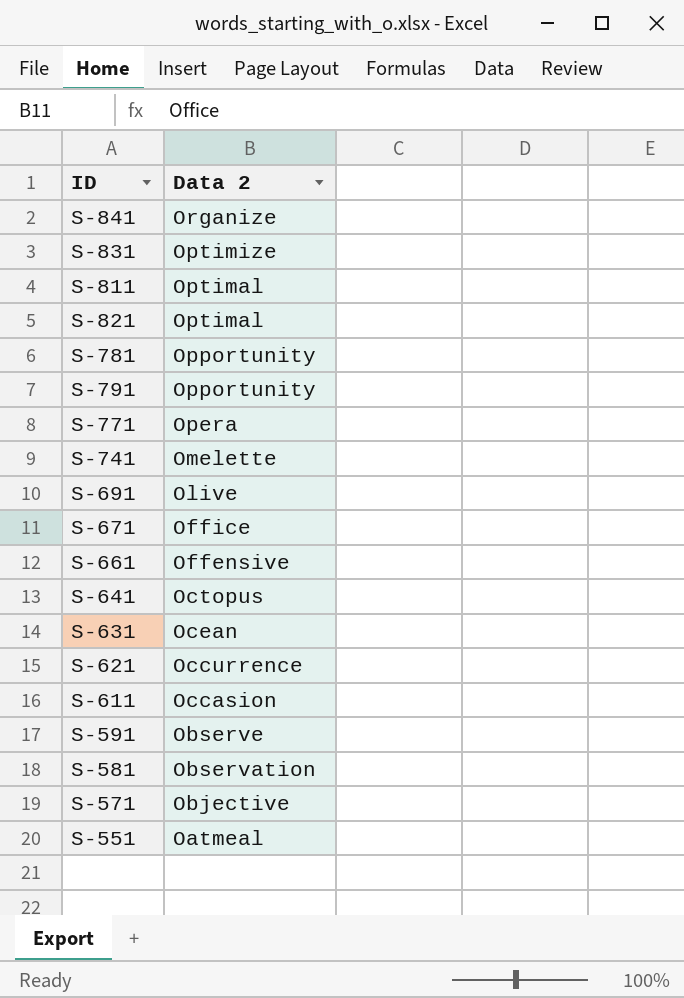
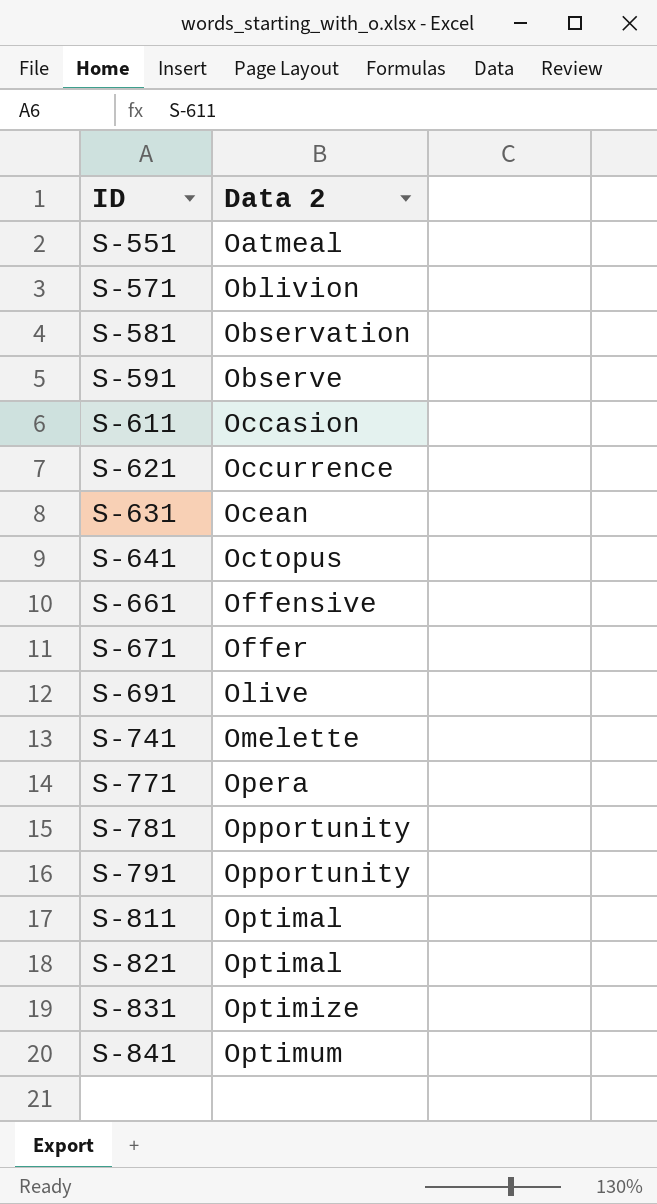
row order: Data 2 descending -> ID ascending
S-571 | Data 2: Objective -> Oblivion
S-671 | Data 2: Office -> Offer
S-841 | Data 2: Organize -> Optimum

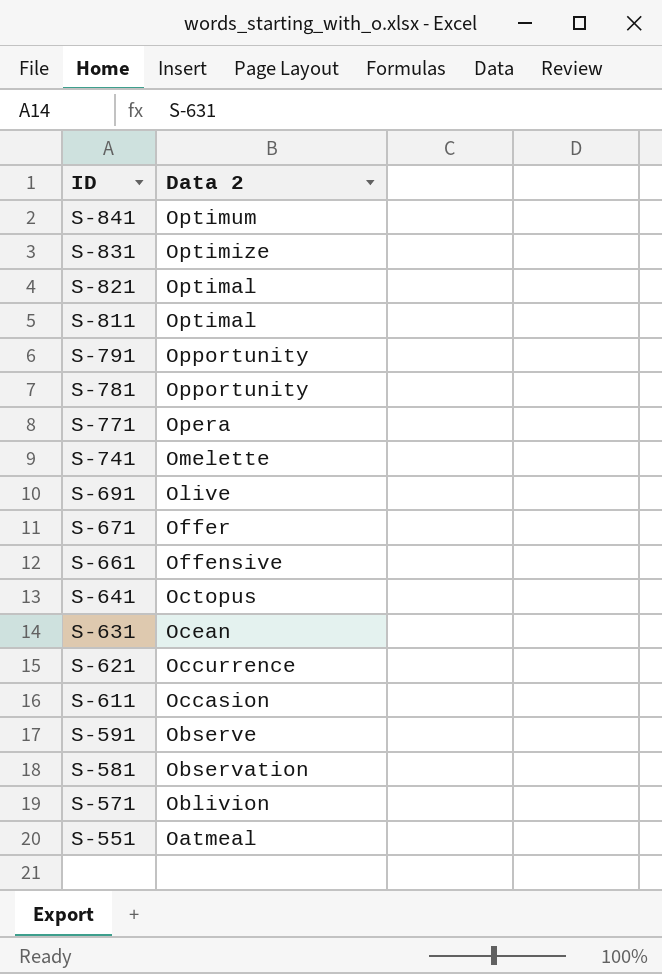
row order: ID ascending -> ID descending

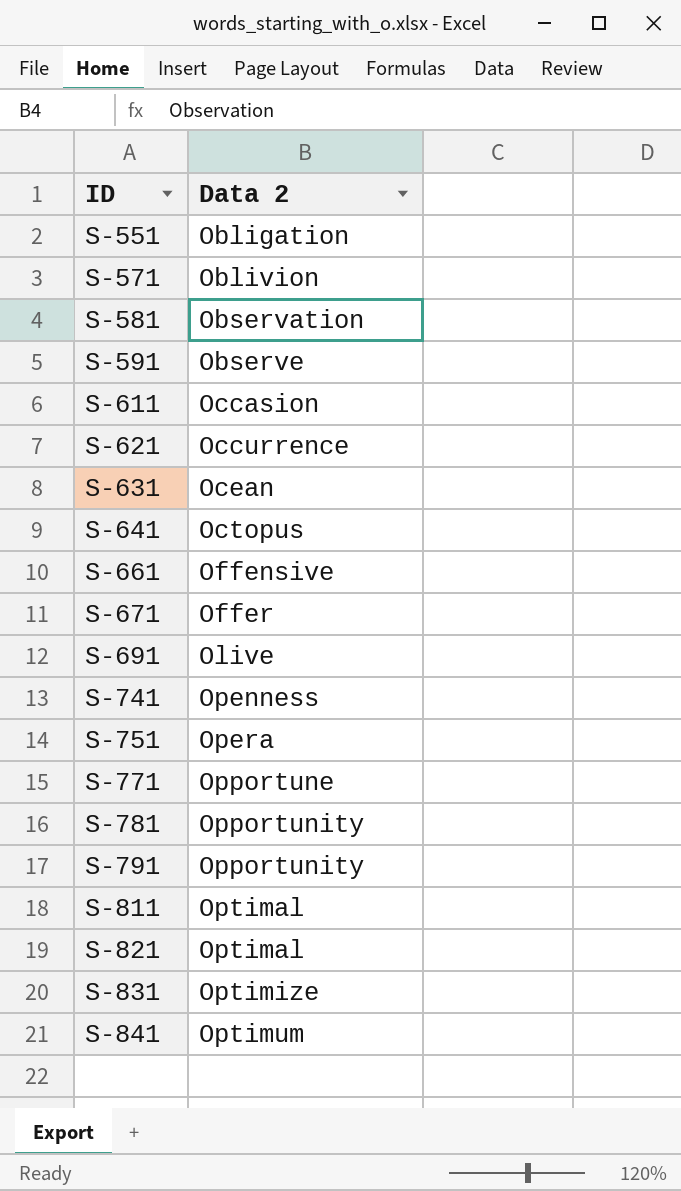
row order: ID descending -> ID ascending
S-551 | Data 2: Oatmeal -> Obligation
S-741 | Data 2: Omelette -> Openness
row S-751: none -> Opera
S-771 | Data 2: Opera -> Opportune

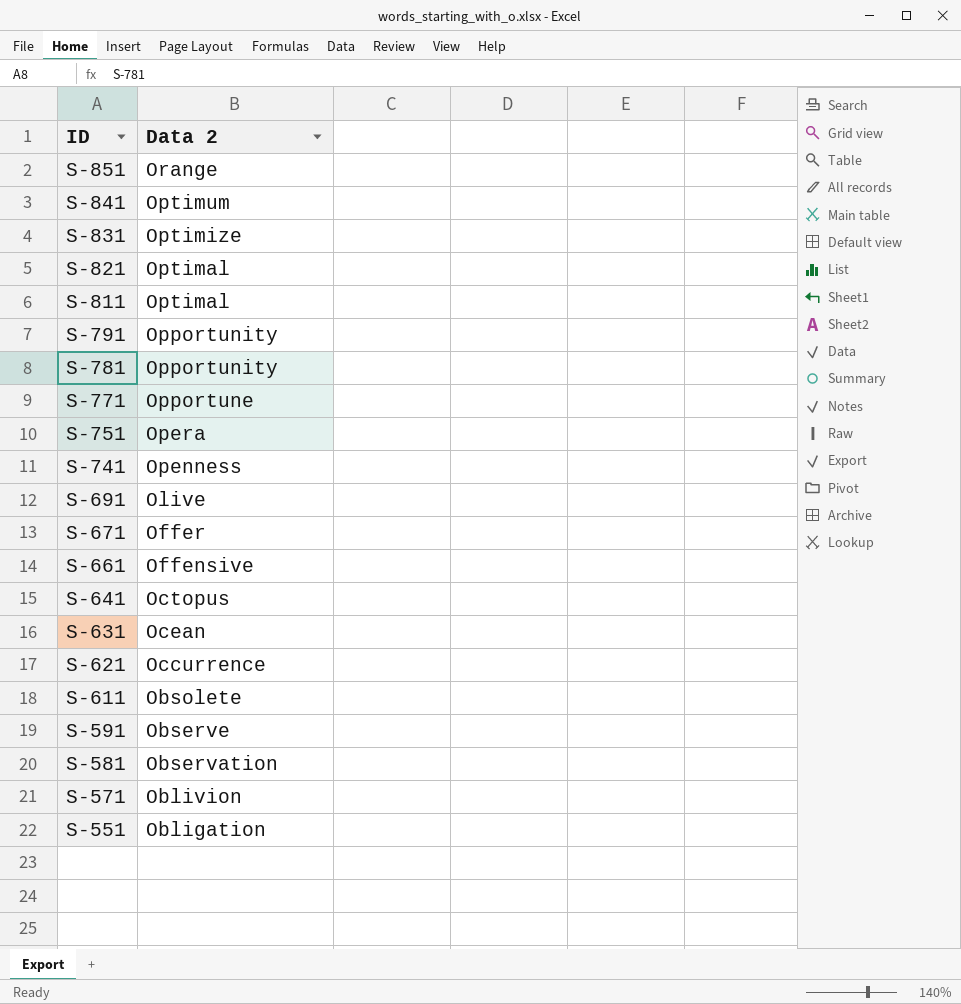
row order: ID ascending -> ID descending
row S-851: none -> Orange
S-611 | Data 2: Occasion -> Obsolete

